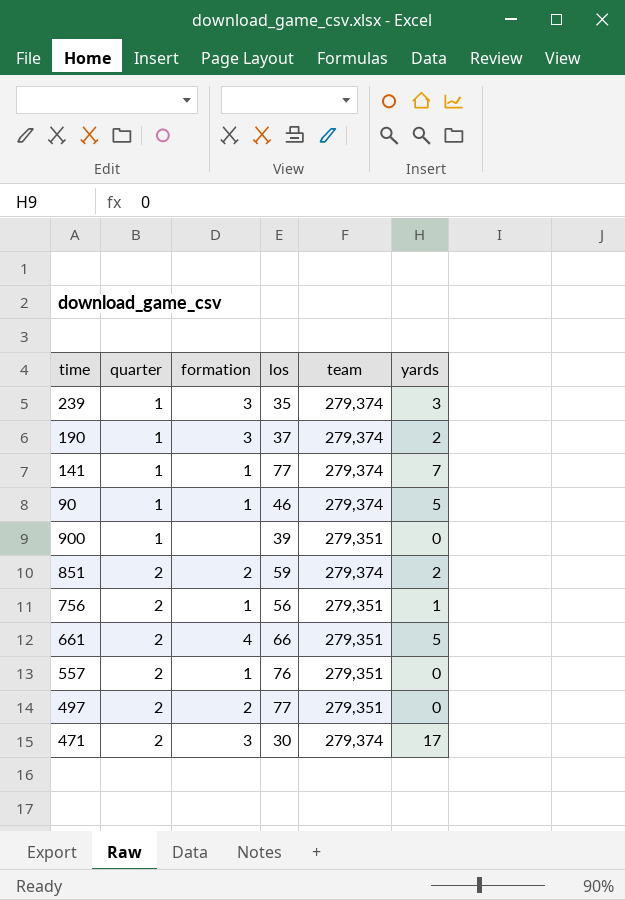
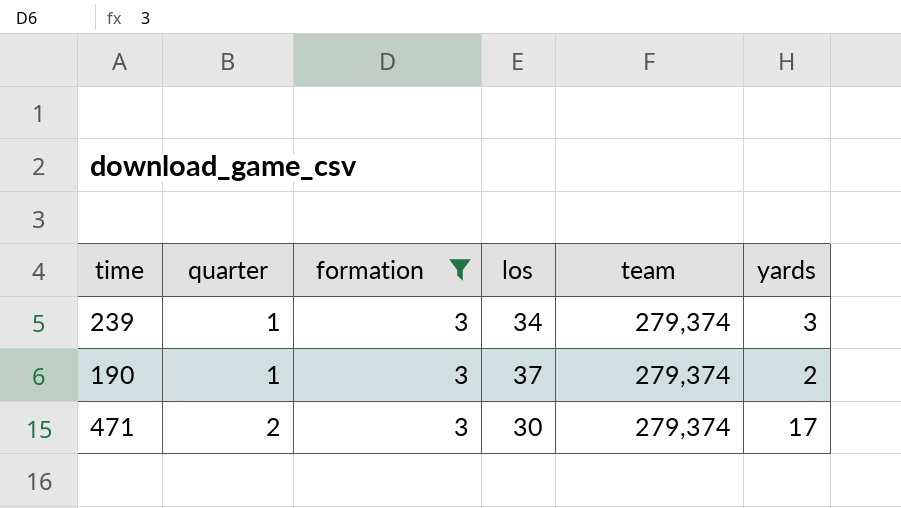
filter: none -> formation = 3
239 | los: 35 -> 34

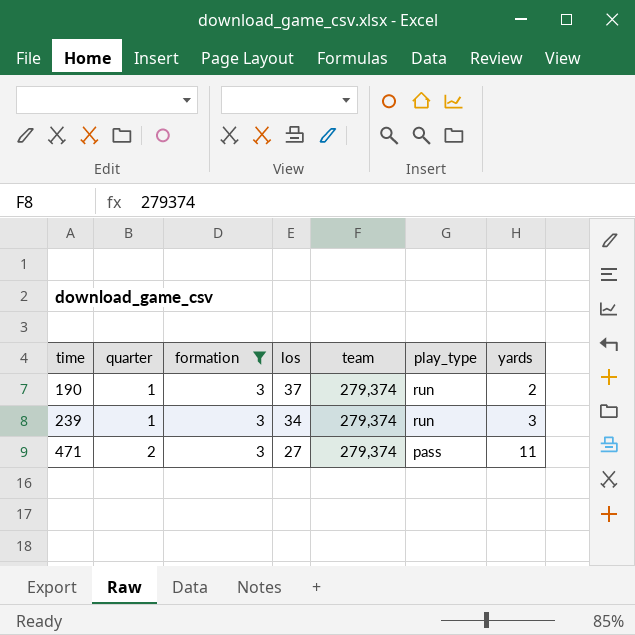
row order: quarter ascending -> time ascending
column play_type | position: none -> 6
471 | los: 30 -> 27
471 | yards: 17 -> 11

